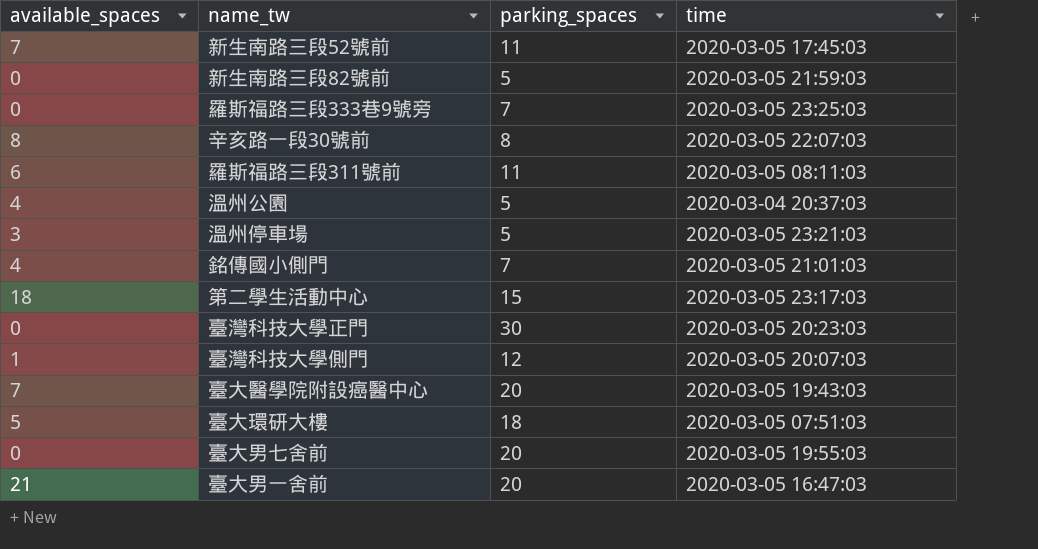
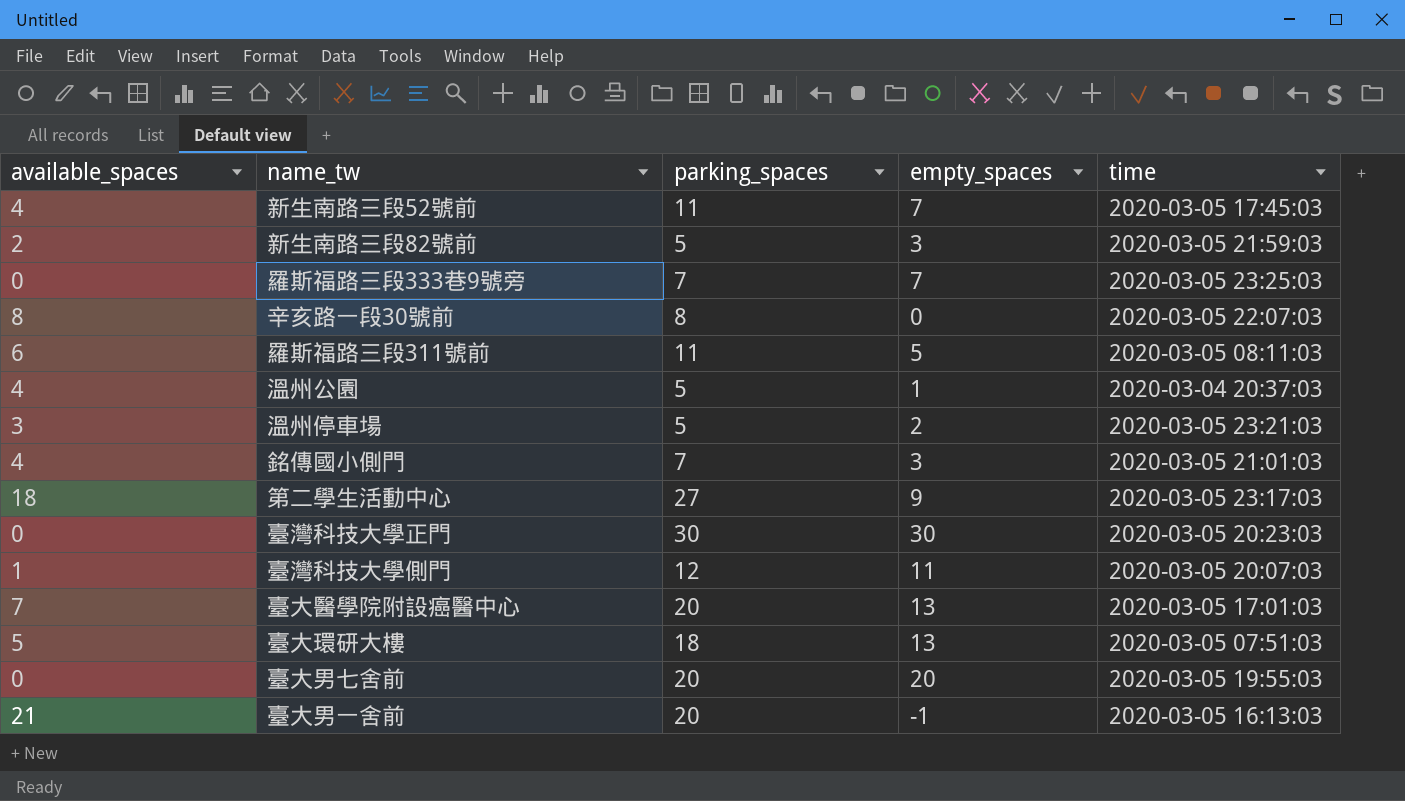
column empty_spaces | formula: none -> [parking_spaces] - [available_spaces]
新生南路三段52號前 | available_spaces: 7 -> 4
新生南路三段82號前 | available_spaces: 0 -> 2
第二學生活動中心 | parking_spaces: 15 -> 27
臺大醫學院附設癌醫中心 | time: 2020-03-05 19:43:03 -> 2020-03-05 17:01:03
臺大男一舍前 | time: 2020-03-05 16:47:03 -> 2020-03-05 16:13:03

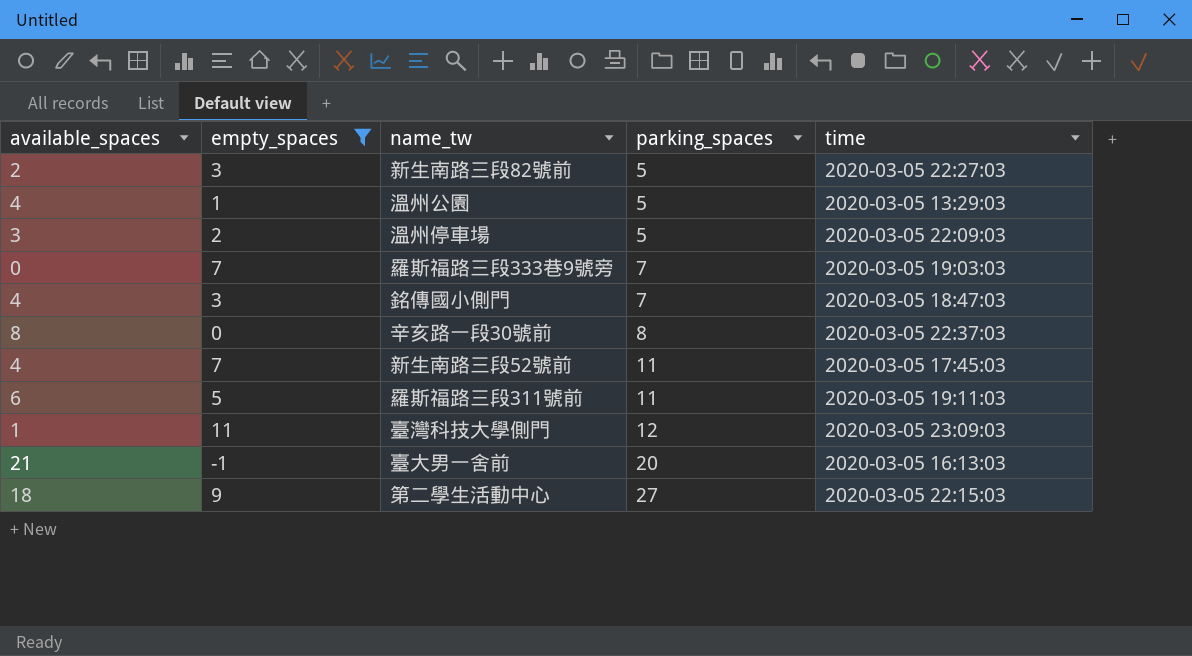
filter: none -> empty_spaces <= 11
row order: none -> parking_spaces ascending
column empty_spaces | position: 4 -> 2
新生南路三段82號前 | time: 2020-03-05 21:59:03 -> 2020-03-05 22:27:03
溫州公園 | time: 2020-03-04 20:37:03 -> 2020-03-05 13:29:03
溫州停車場 | time: 2020-03-05 23:21:03 -> 2020-03-05 22:09:03
羅斯福路三段333巷9號旁 | time: 2020-03-05 23:25:03 -> 2020-03-05 19:03:03
銘傳國小側門 | time: 2020-03-05 21:01:03 -> 2020-03-05 18:47:03
辛亥路一段30號前 | time: 2020-03-05 22:07:03 -> 2020-03-05 22:37:03
羅斯福路三段311號前 | time: 2020-03-05 08:11:03 -> 2020-03-05 19:11:03
臺灣科技大學側門 | time: 2020-03-05 20:07:03 -> 2020-03-05 23:09:03
第二學生活動中心 | time: 2020-03-05 23:17:03 -> 2020-03-05 22:15:03

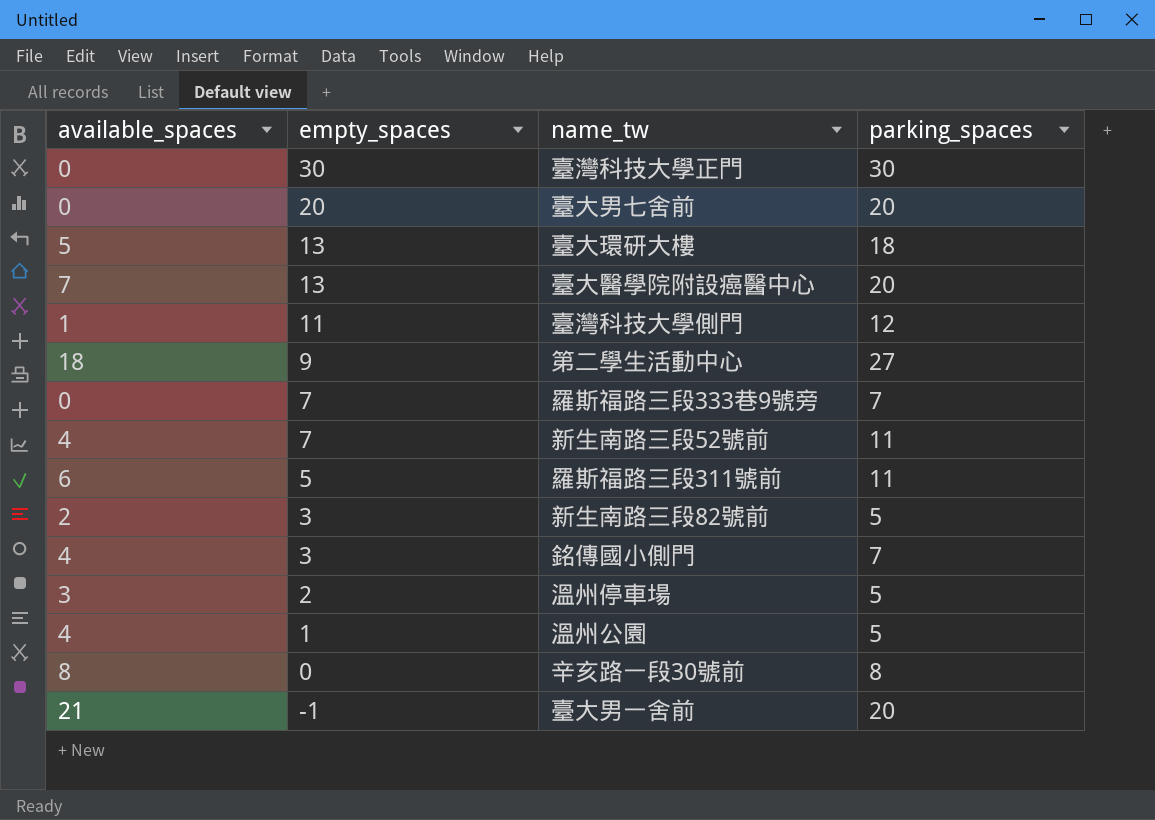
filter: empty_spaces <= 11 -> none
row order: parking_spaces ascending -> empty_spaces descending
column time | position: 5 -> none

